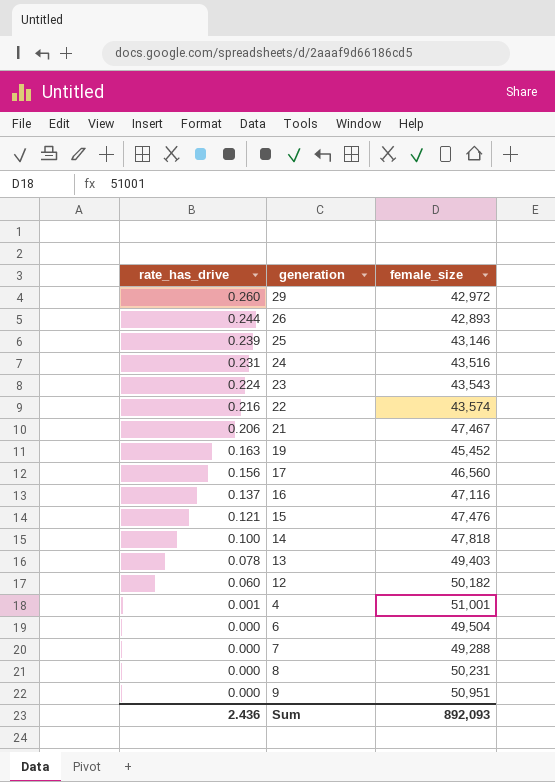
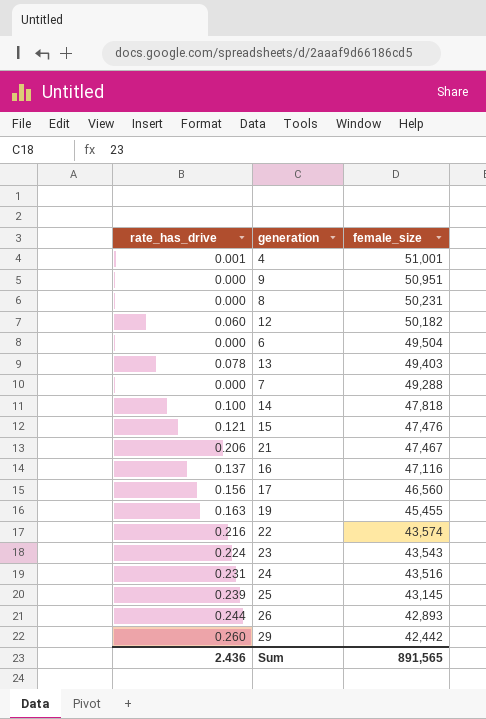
row order: rate_has_drive descending -> female_size descending
19 | female_size: 45,452 -> 45,455
25 | female_size: 43,146 -> 43,145
29 | female_size: 42,972 -> 42,442
Sum | female_size: 892,093 -> 891,565

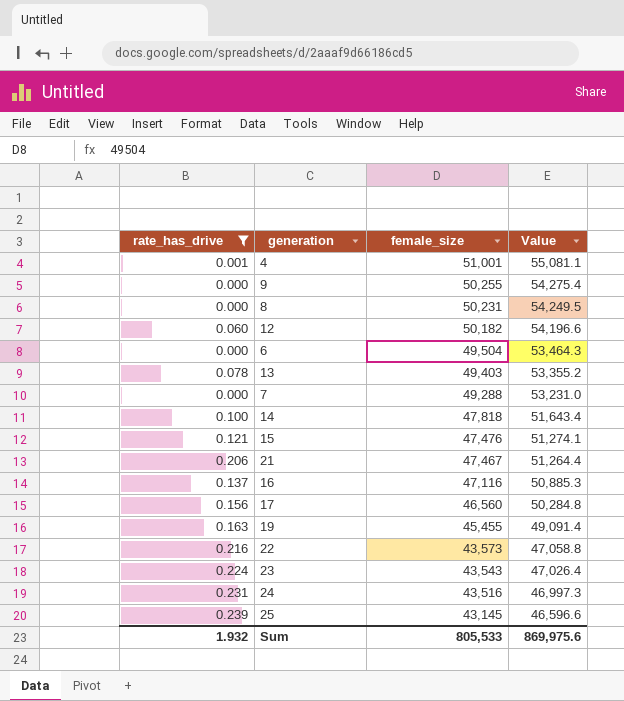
filter: none -> rate_has_drive <= 0.239
column Value | formula: none -> [female_size] * 1.08
9 | female_size: 50,951 -> 50,255
22 | female_size: 43,574 -> 43,573
Sum | rate_has_drive: 2.436 -> 1.932
Sum | female_size: 891,565 -> 805,533

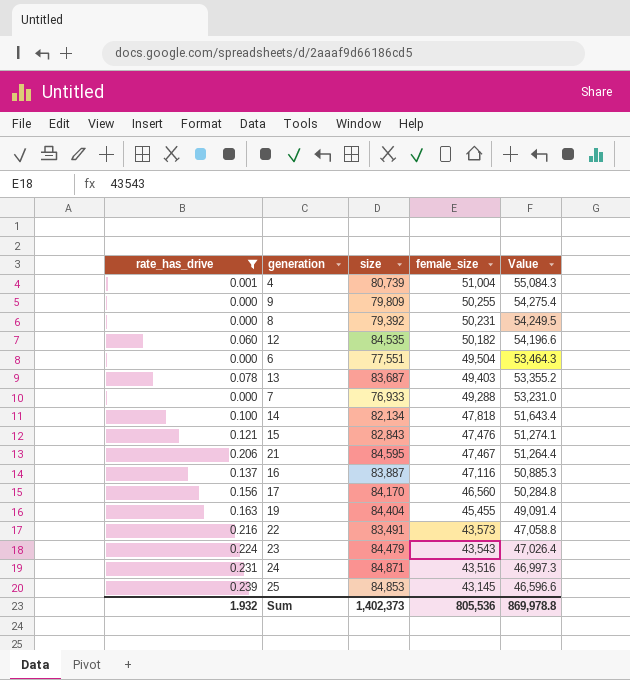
column size | position: none -> 3
4 | female_size: 51,001 -> 51,004
4 | Value: 55,081.1 -> 55,084.3
Sum | female_size: 805,533 -> 805,536
Sum | Value: 869,975.6 -> 869,978.8

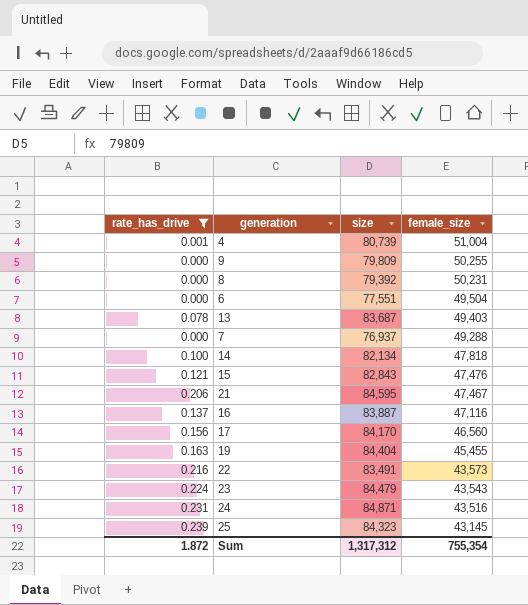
column Value | formula: [female_size] * 1.08 -> none
row 12: 0.060 | 84,535 | 50,182 | 54,196.6 -> none
7 | size: 76,933 -> 76,937
25 | size: 84,853 -> 84,323
Sum | rate_has_drive: 1.932 -> 1.872
Sum | size: 1,402,373 -> 1,317,312
Sum | female_size: 805,536 -> 755,354

